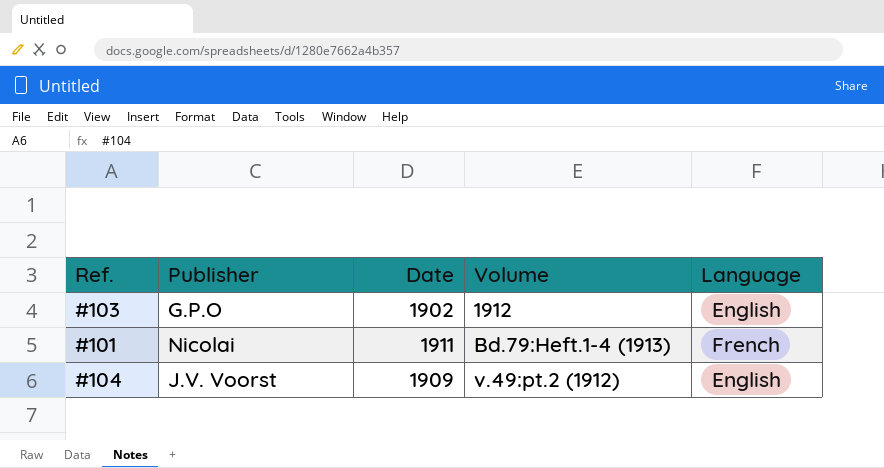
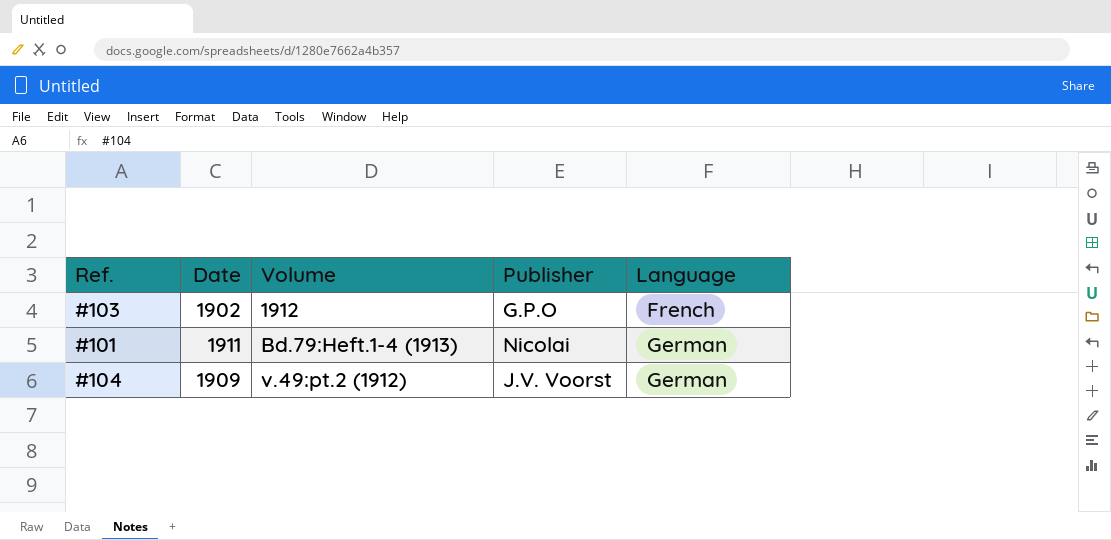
column Publisher | position: 2 -> 4
#103 | Language: English -> French
#101 | Language: French -> German
#104 | Language: English -> German

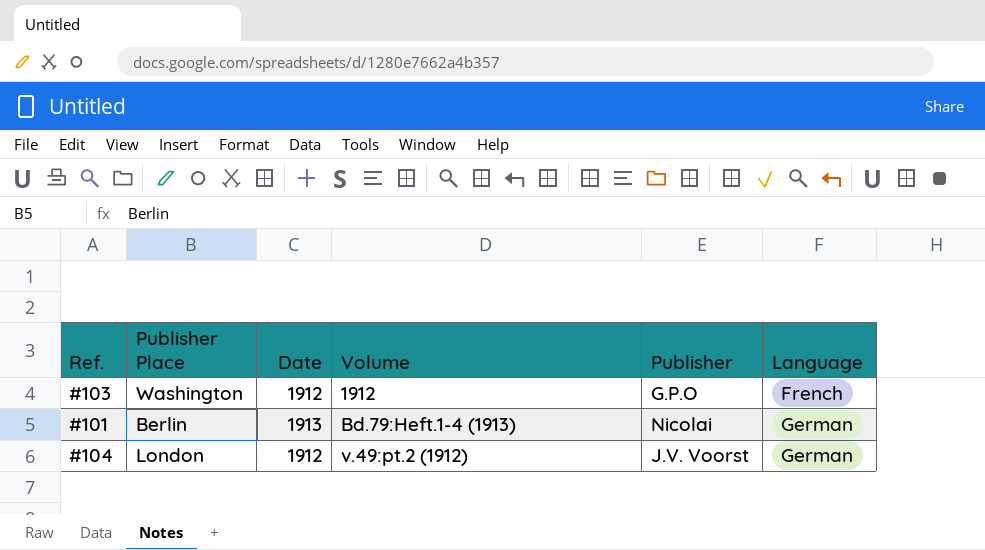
column Publisher Place | position: none -> 2
#103 | Date: 1902 -> 1912
#101 | Date: 1911 -> 1913
#104 | Date: 1909 -> 1912

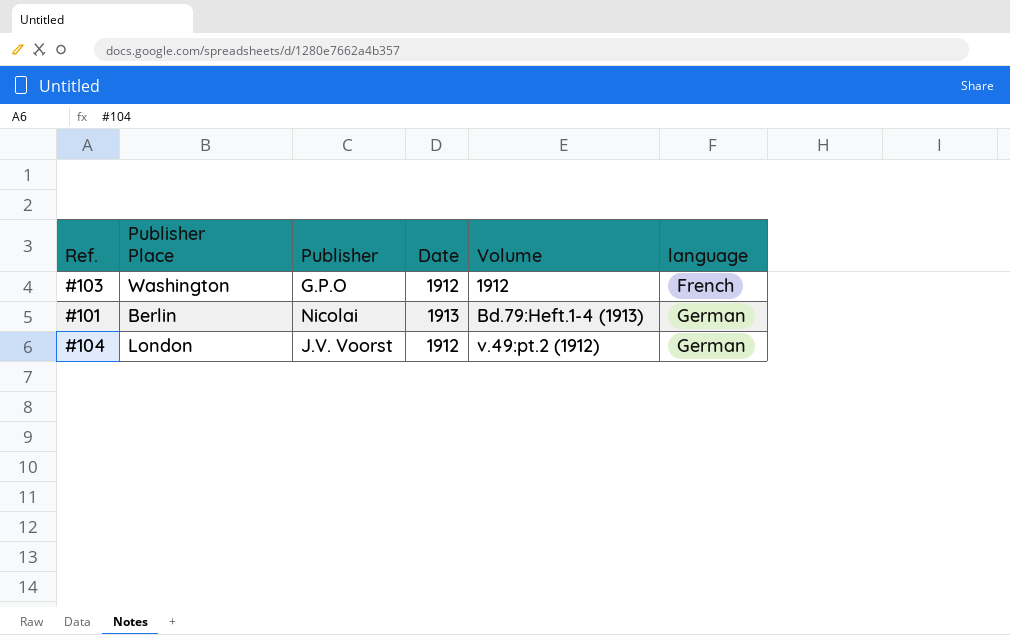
column Publisher | position: 5 -> 3
column name: Language -> language

